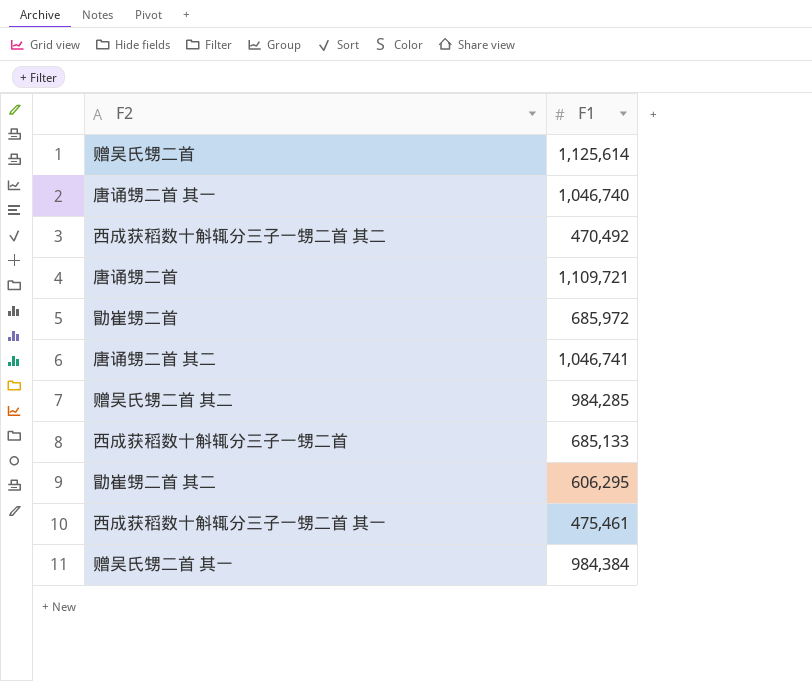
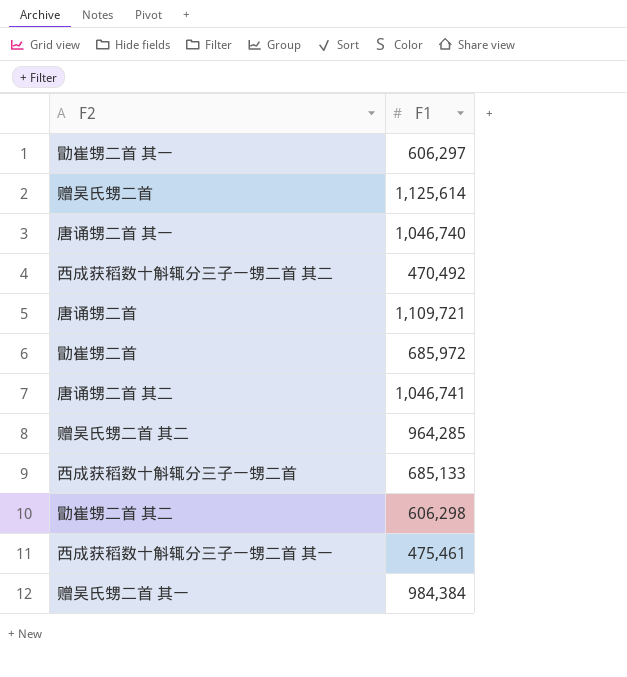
row 勖崔甥二首 其一: none -> 606,297
赠吴氏甥二首 其二 | F1: 984,285 -> 964,285
勖崔甥二首 其二 | F1: 606,295 -> 606,298

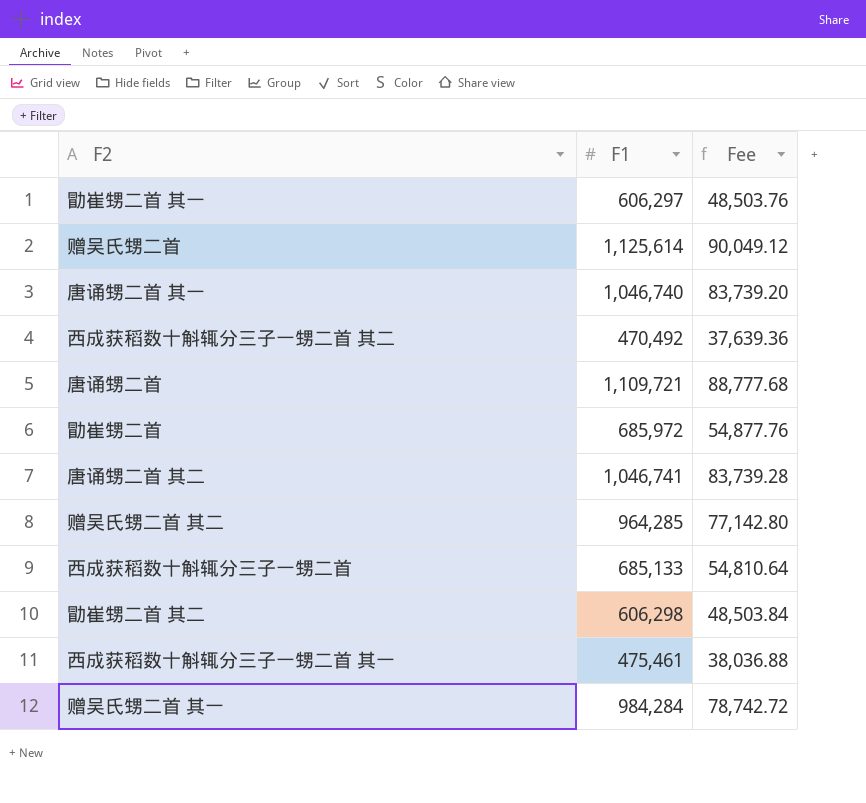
column Fee | formula: none -> [F1] * 0.08
赠吴氏甥二首 其一 | F1: 984,384 -> 984,284

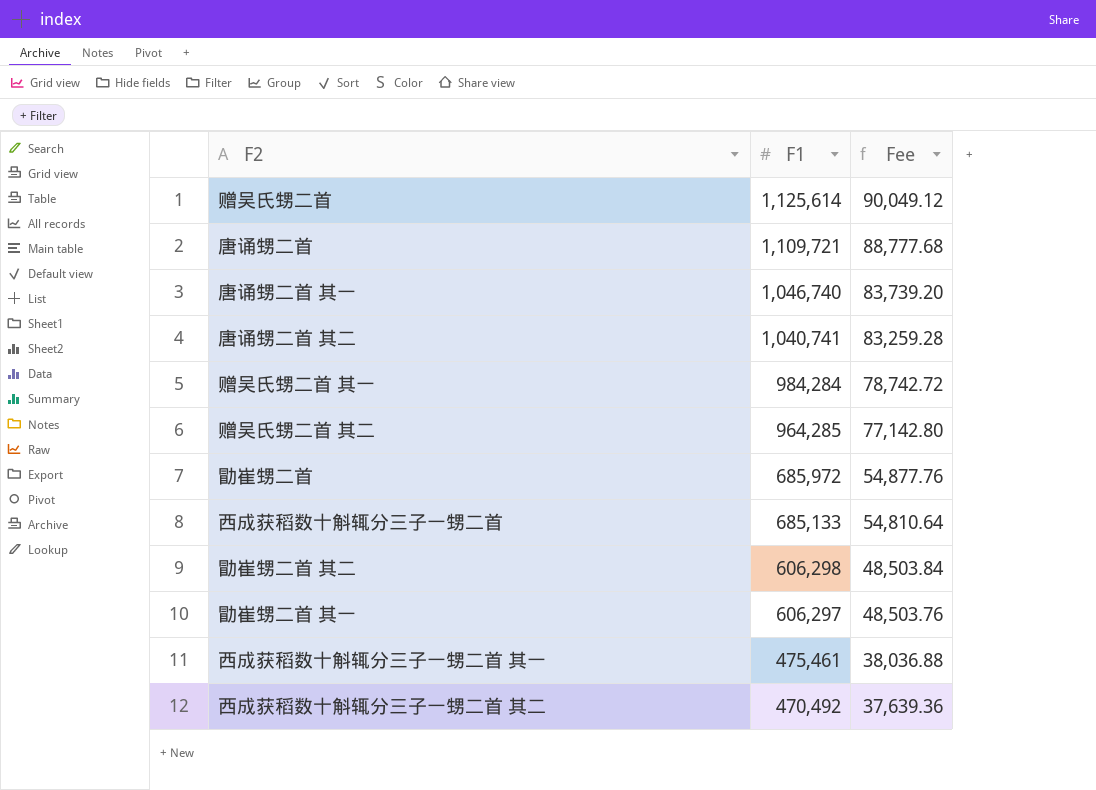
row order: none -> F1 descending
唐诵甥二首 其二 | F1: 1,046,741 -> 1,040,741
唐诵甥二首 其二 | Fee: 83,739.28 -> 83,259.28

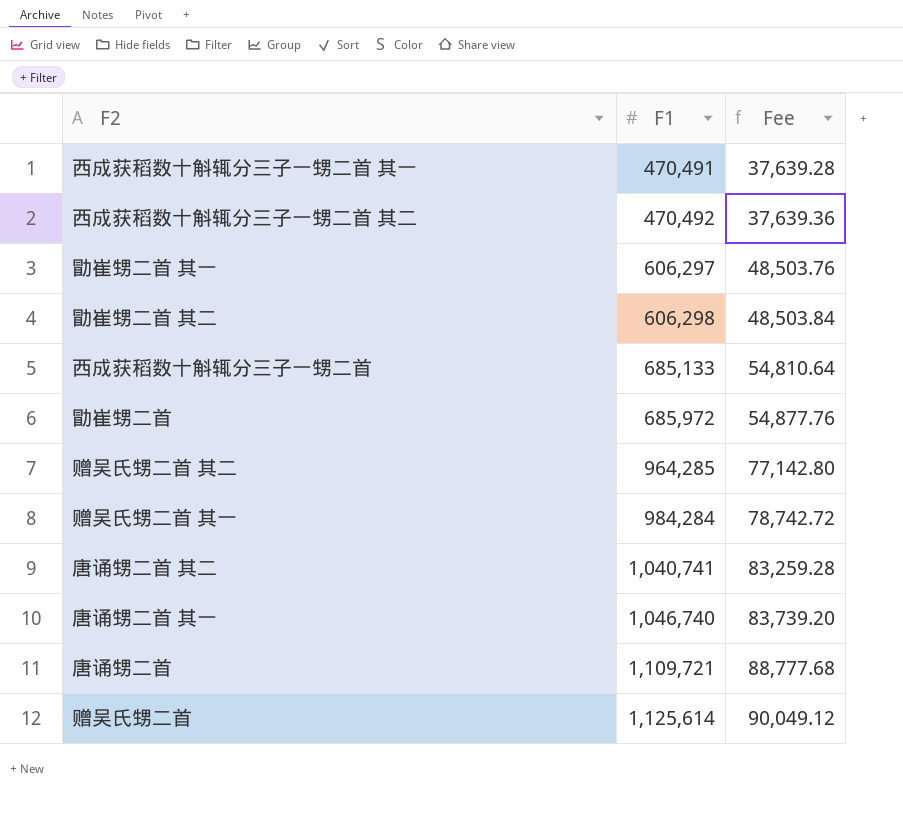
row order: F1 descending -> F1 ascending
西成获稻数十斛辄分三子一甥二首 其一 | F1: 475,461 -> 470,491
西成获稻数十斛辄分三子一甥二首 其一 | Fee: 38,036.88 -> 37,639.28

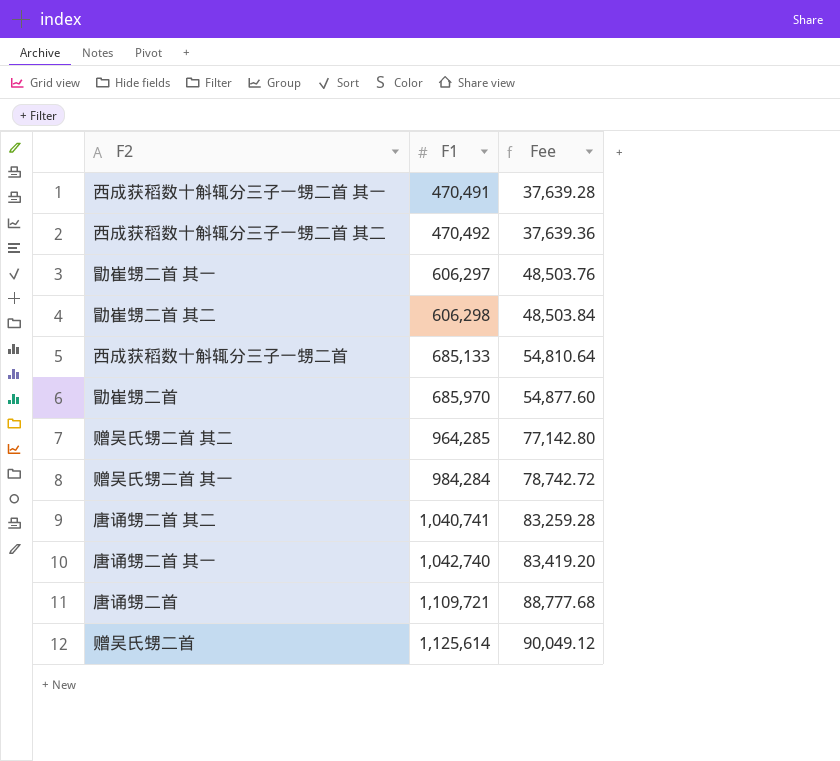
勖崔甥二首 | F1: 685,972 -> 685,970
勖崔甥二首 | Fee: 54,877.76 -> 54,877.60
唐诵甥二首 其一 | F1: 1,046,740 -> 1,042,740
唐诵甥二首 其一 | Fee: 83,739.20 -> 83,419.20

